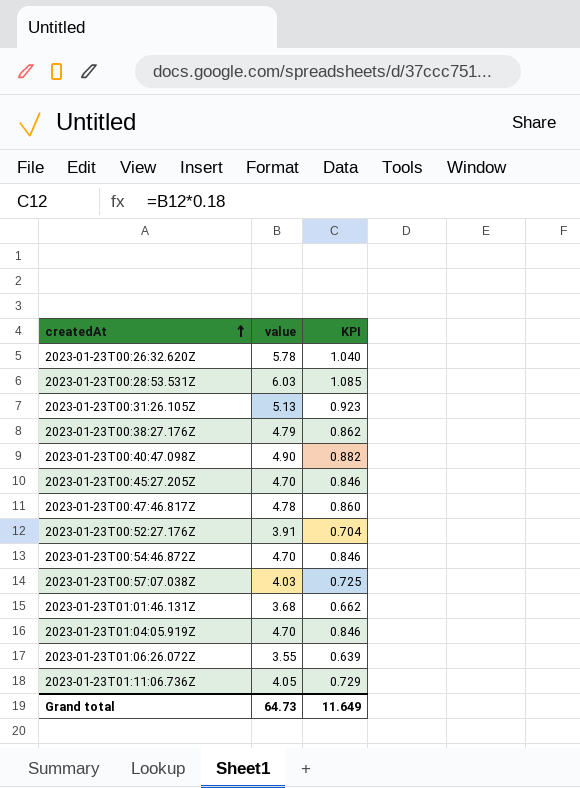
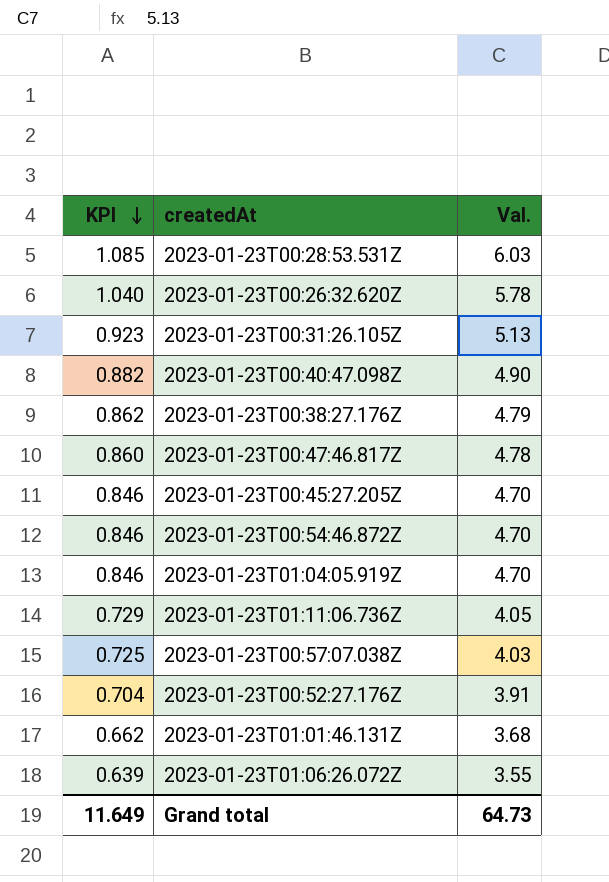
row order: createdAt ascending -> KPI descending
column KPI | position: 3 -> 1
column name: value -> Val.

